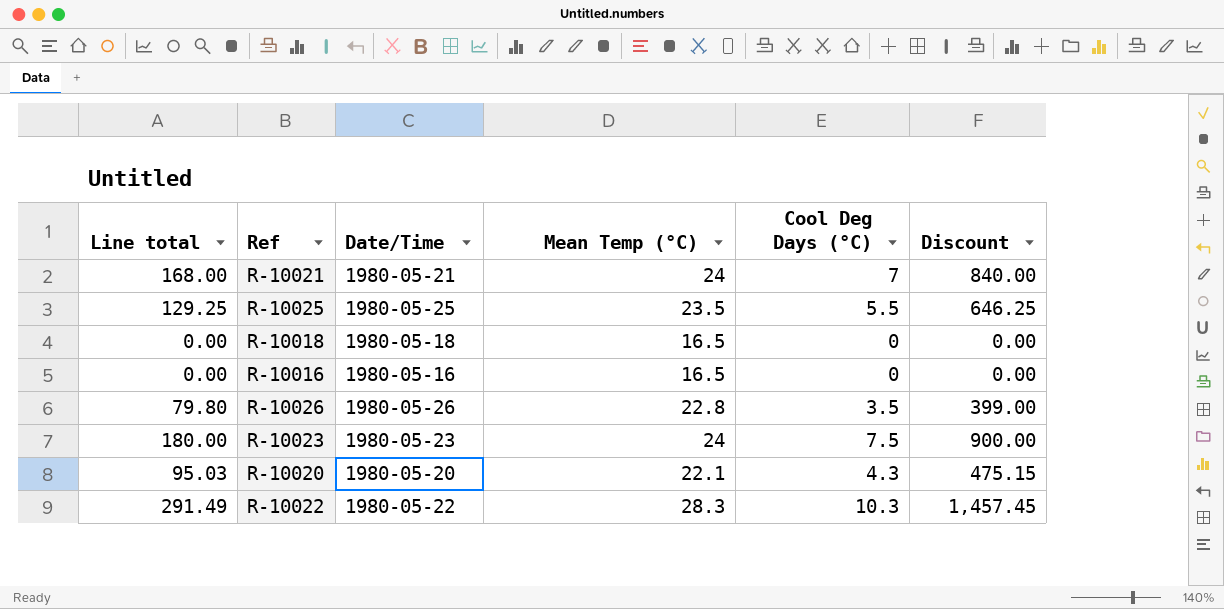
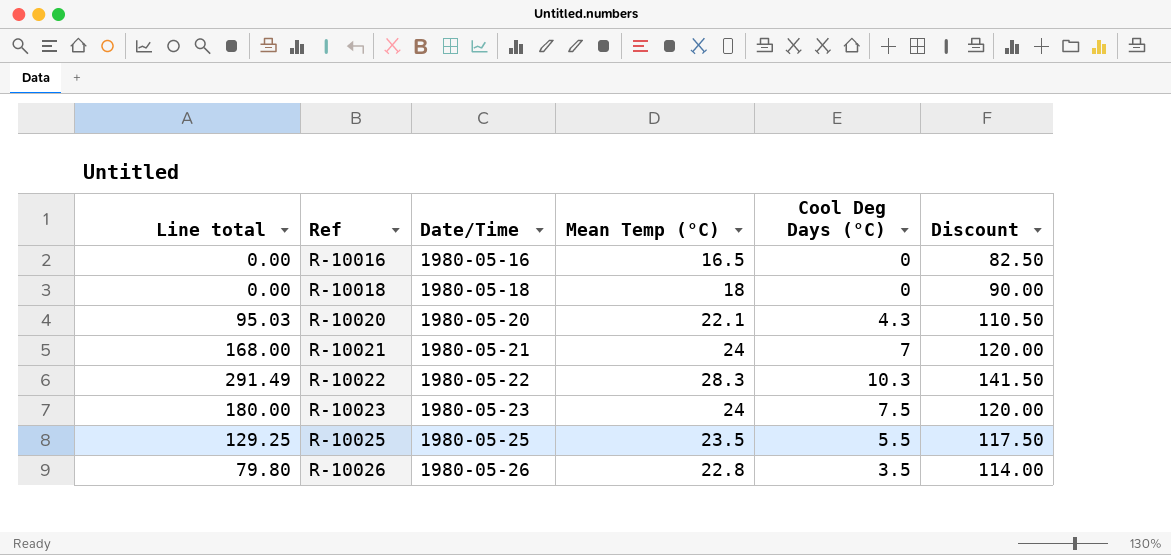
row order: none -> Ref ascending
column Discount | formula: [Line total] * 5 -> [Mean Temp (°C)] * 5
R-10018 | Mean Temp (°C): 16.5 -> 18

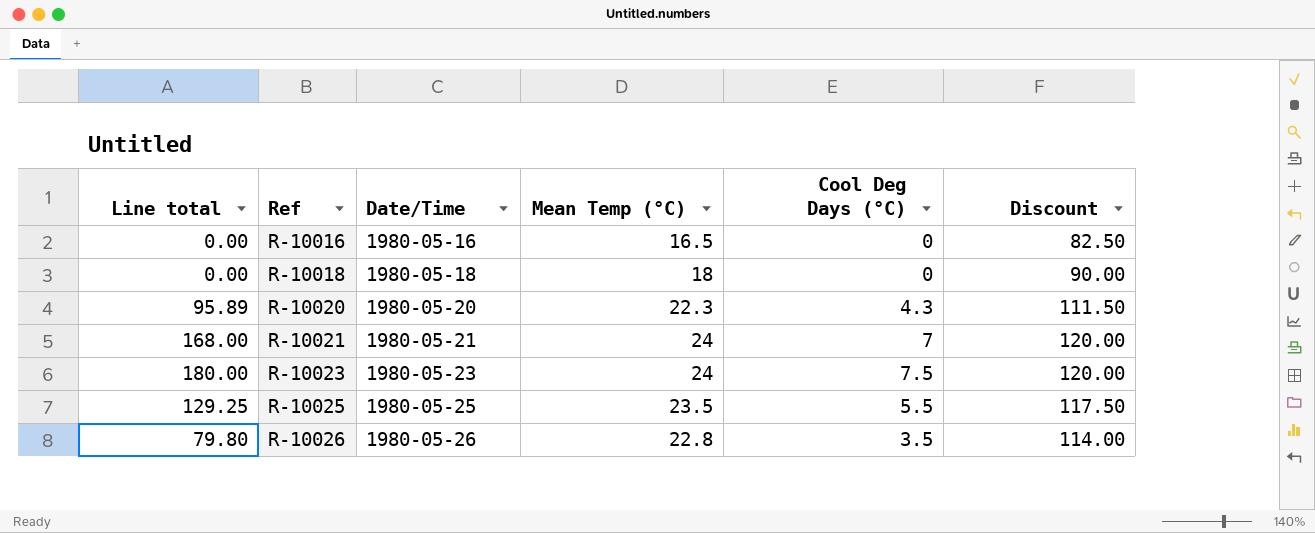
row R-10022: 291.49 | 1980-05-22 | 28.3 | 10.3 | 141.50 -> none
R-10020 | Line total: 95.03 -> 95.89
R-10020 | Mean Temp (°C): 22.1 -> 22.3
R-10020 | Discount: 110.50 -> 111.50

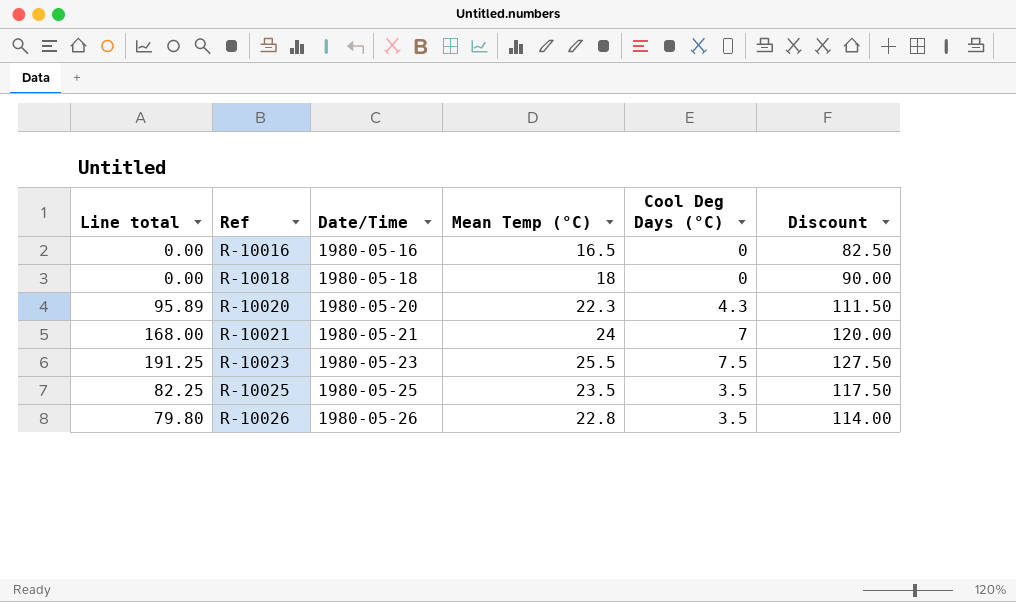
R-10023 | Line total: 180.00 -> 191.25
R-10023 | Mean Temp (°C): 24 -> 25.5
R-10023 | Discount: 120.00 -> 127.50
R-10025 | Line total: 129.25 -> 82.25
R-10025 | Cool Deg Days (°C): 5.5 -> 3.5

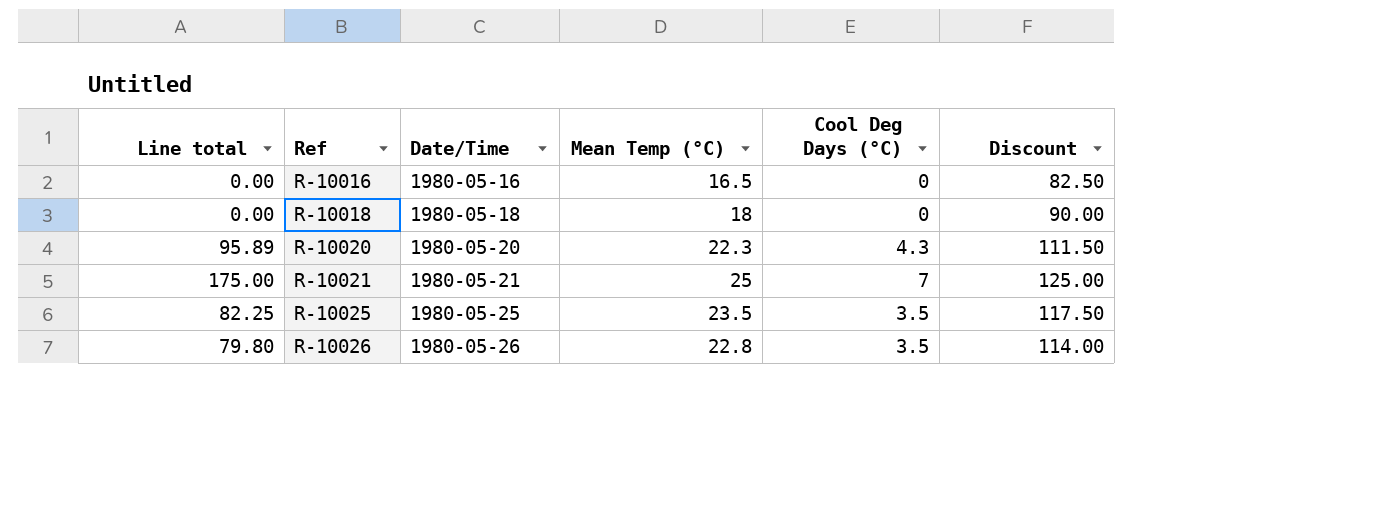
row R-10023: 191.25 | 1980-05-23 | 25.5 | 7.5 | 127.50 -> none
R-10021 | Line total: 168.00 -> 175.00
R-10021 | Mean Temp (°C): 24 -> 25
R-10021 | Discount: 120.00 -> 125.00

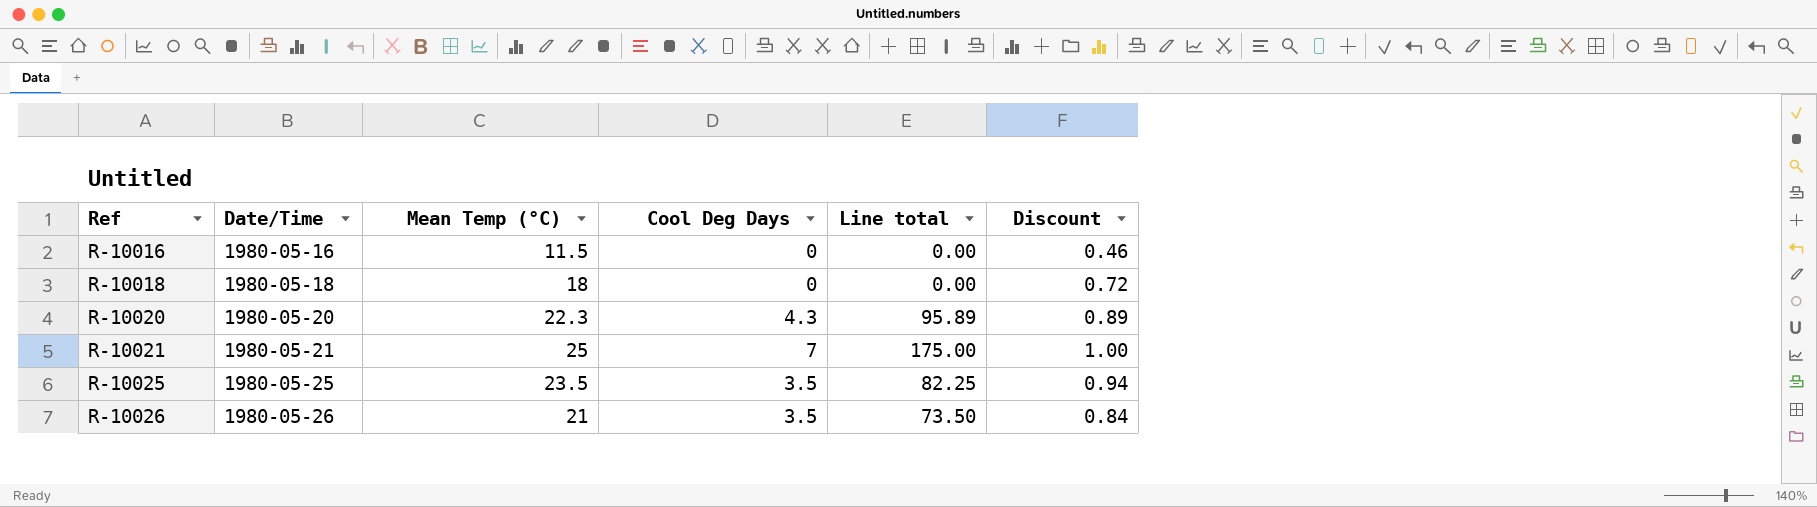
column name: Cool Deg Days (°C) -> Cool Deg Days
column Line total | position: 1 -> 5
column Discount | formula: [Mean Temp (°C)] * 5 -> [Mean Temp (°C)] * 0.04
R-10016 | Mean Temp (°C): 16.5 -> 11.5
R-10026 | Mean Temp (°C): 22.8 -> 21
R-10026 | Line total: 79.80 -> 73.50

